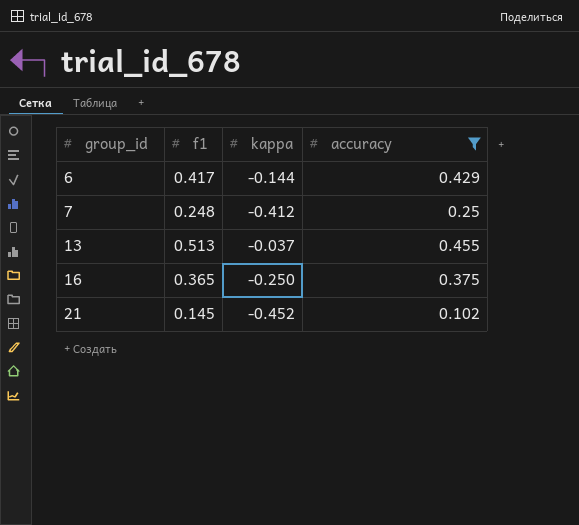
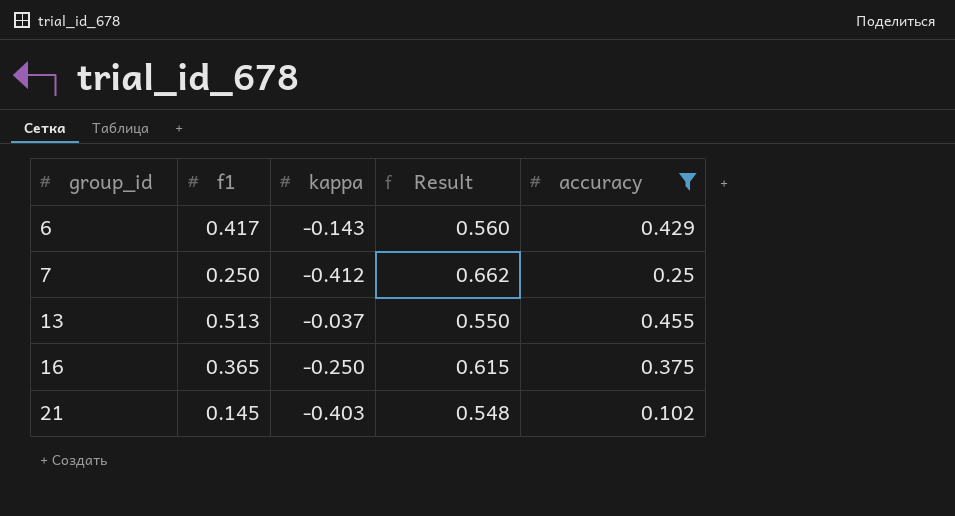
column Result | formula: none -> [f1] - [kappa]
6 | kappa: -0.144 -> -0.143
7 | f1: 0.248 -> 0.250
21 | kappa: -0.452 -> -0.403

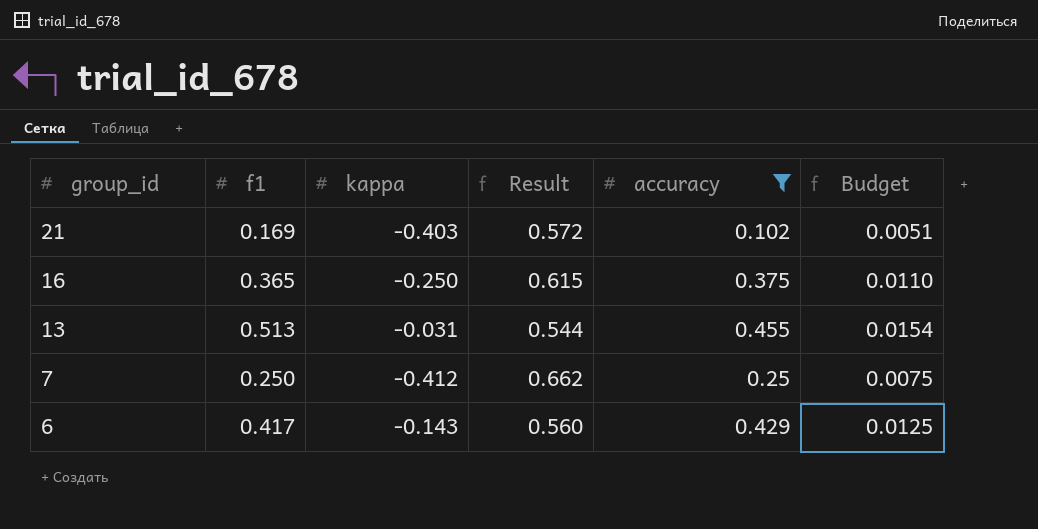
row order: group_id ascending -> group_id descending
column Budget | formula: none -> [f1] * 0.03
21 | f1: 0.145 -> 0.169
21 | Result: 0.548 -> 0.572
13 | kappa: -0.037 -> -0.031
13 | Result: 0.550 -> 0.544

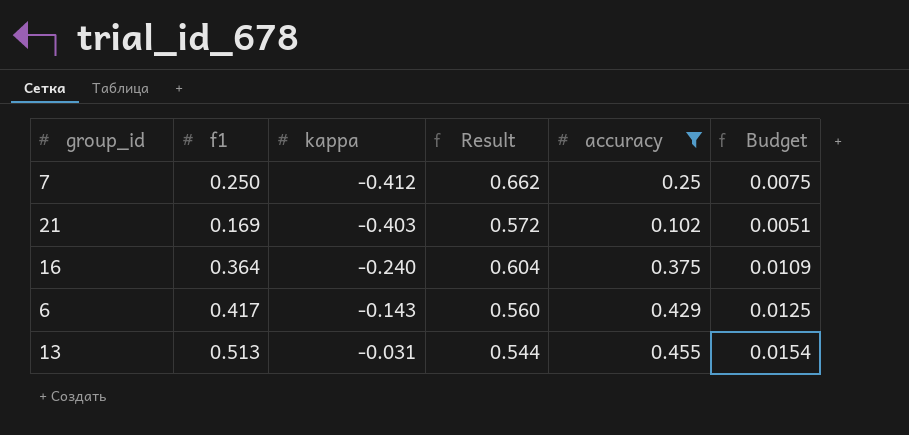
row order: group_id descending -> kappa ascending
16 | f1: 0.365 -> 0.364
16 | kappa: -0.250 -> -0.240
16 | Result: 0.615 -> 0.604
16 | Budget: 0.0110 -> 0.0109

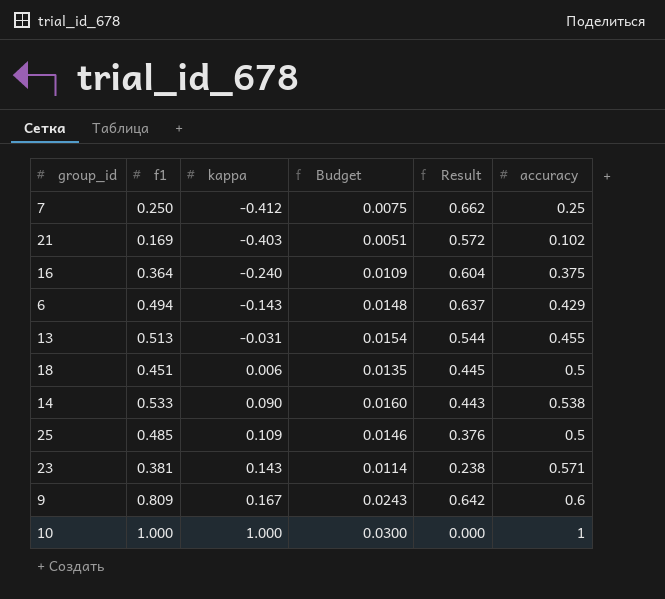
filter: accuracy <= 0.455 -> none
column Budget | position: 6 -> 4
6 | f1: 0.417 -> 0.494
6 | Budget: 0.0125 -> 0.0148
6 | Result: 0.560 -> 0.637

